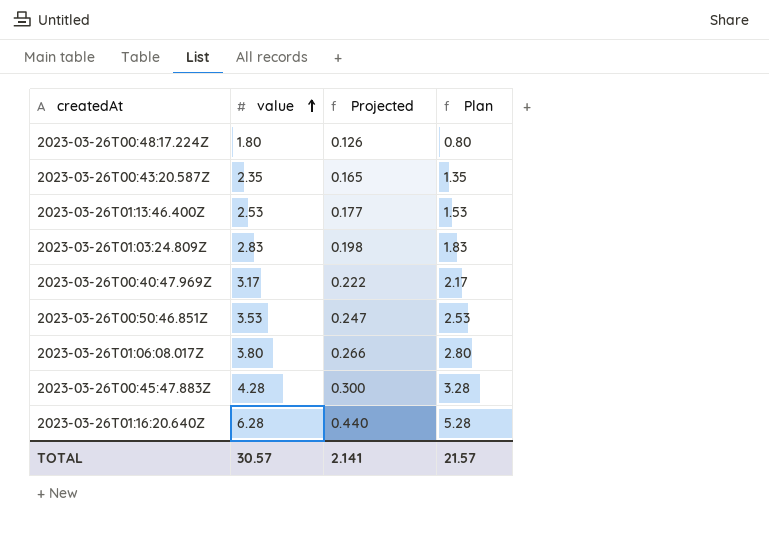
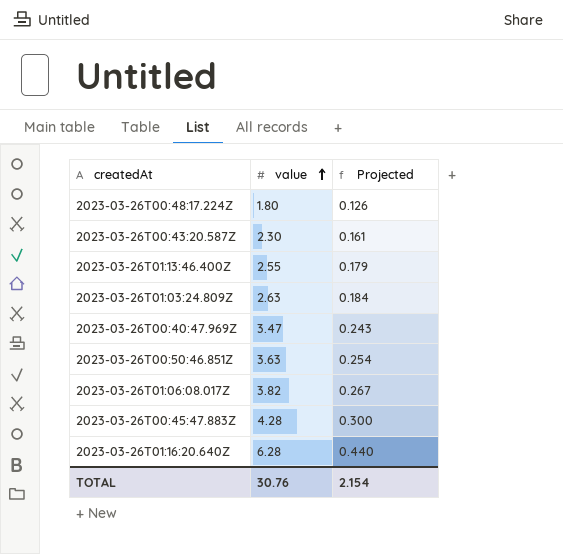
column Plan | formula: [value] - 1 -> none
2023-03-26T00:43:20.587Z | value: 2.35 -> 2.30
2023-03-26T00:43:20.587Z | Projected: 0.165 -> 0.161
2023-03-26T01:13:46.400Z | value: 2.53 -> 2.55
2023-03-26T01:13:46.400Z | Projected: 0.177 -> 0.179
2023-03-26T01:03:24.809Z | value: 2.83 -> 2.63
2023-03-26T01:03:24.809Z | Projected: 0.198 -> 0.184
2023-03-26T00:40:47.969Z | value: 3.17 -> 3.47
2023-03-26T00:40:47.969Z | Projected: 0.222 -> 0.243
2023-03-26T00:50:46.851Z | value: 3.53 -> 3.63
2023-03-26T00:50:46.851Z | Projected: 0.247 -> 0.254
2023-03-26T01:06:08.017Z | value: 3.80 -> 3.82
2023-03-26T01:06:08.017Z | Projected: 0.266 -> 0.267
TOTAL | value: 30.57 -> 30.76
TOTAL | Projected: 2.141 -> 2.154

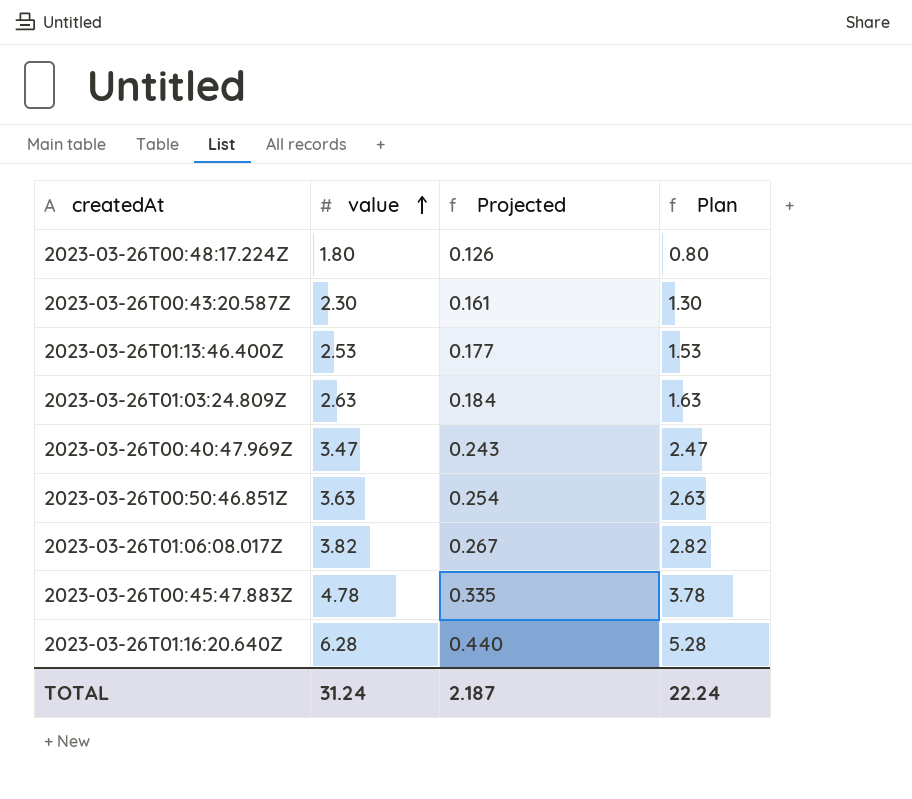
column Plan | formula: none -> [value] - 1
2023-03-26T01:13:46.400Z | value: 2.55 -> 2.53
2023-03-26T01:13:46.400Z | Projected: 0.179 -> 0.177
2023-03-26T00:45:47.883Z | value: 4.28 -> 4.78
2023-03-26T00:45:47.883Z | Projected: 0.300 -> 0.335
TOTAL | value: 30.76 -> 31.24
TOTAL | Projected: 2.154 -> 2.187

